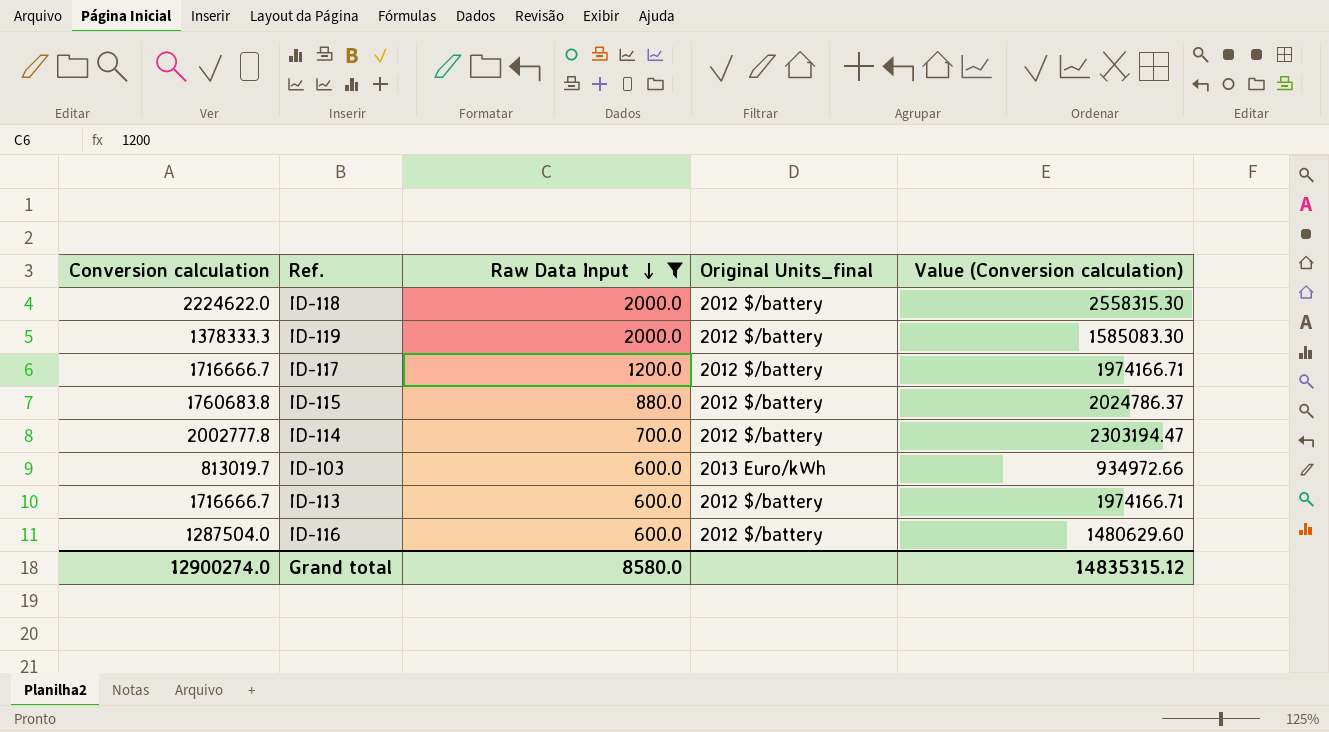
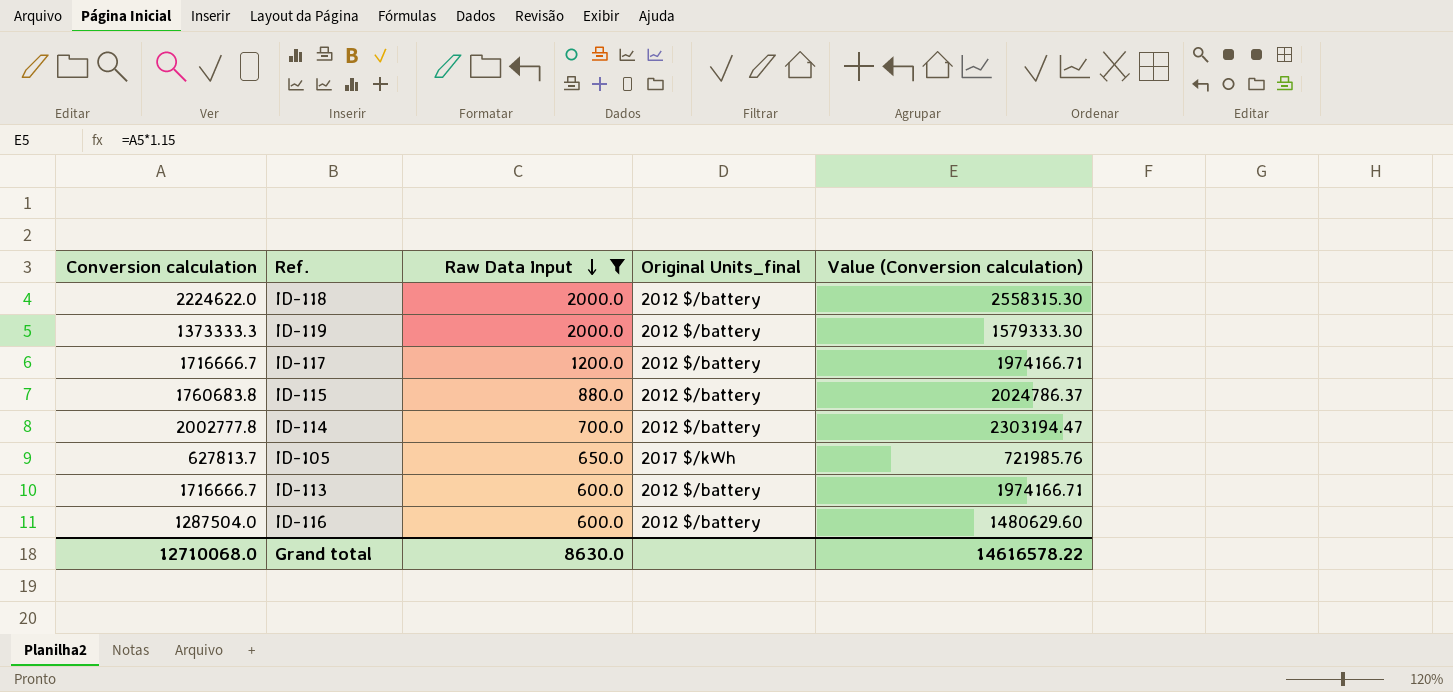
row ID-103: 813019.7 | 600.0 | 2013 Euro/kWh | 934972.66 -> none
ID-119 | Conversion calculation: 1378333.3 -> 1373333.3
ID-119 | Value (Conversion calculation): 1585083.30 -> 1579333.30
row ID-105: none -> 627813.7 | 650.0 | 2017 $/kWh | 721985.76
Grand total | Conversion calculation: 12900274.0 -> 12710068.0
Grand total | Raw Data Input: 8580.0 -> 8630.0
Grand total | Value (Conversion calculation): 14835315.12 -> 14616578.22

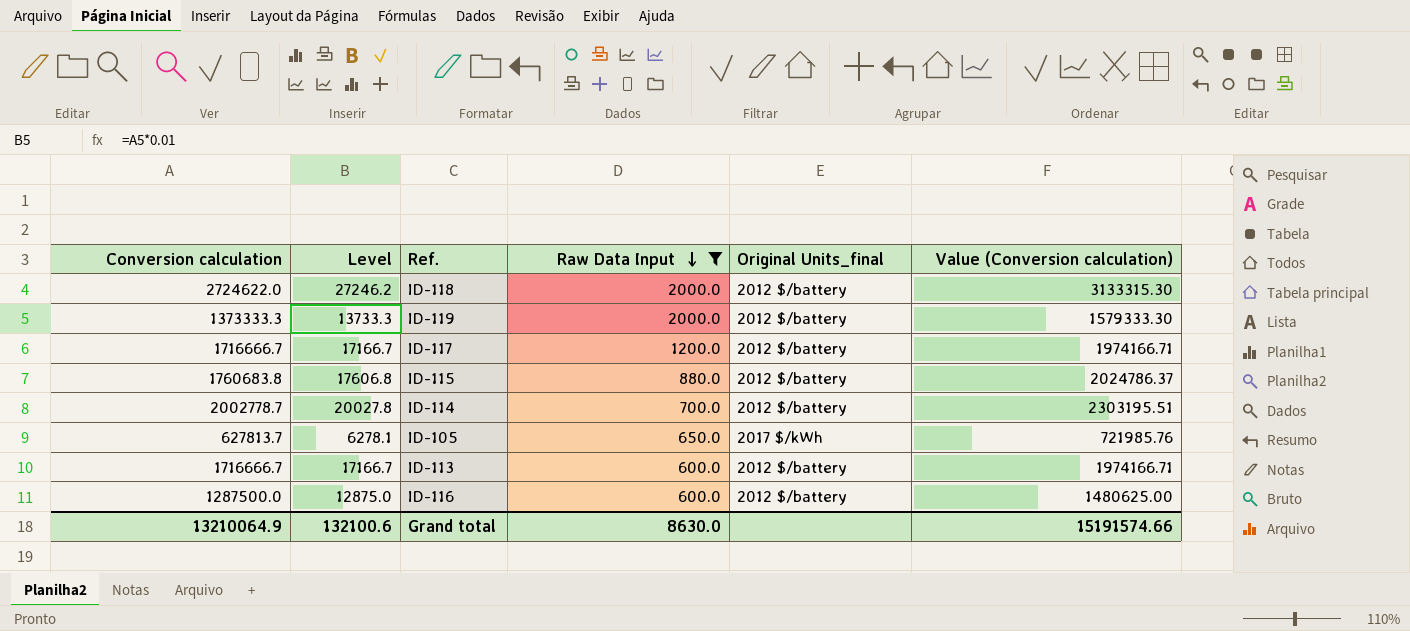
column Level | formula: none -> [Conversion calculation] * 0.01
ID-118 | Conversion calculation: 2224622.0 -> 2724622.0
ID-118 | Value (Conversion calculation): 2558315.30 -> 3133315.30
ID-114 | Conversion calculation: 2002777.8 -> 2002778.7
ID-114 | Value (Conversion calculation): 2303194.47 -> 2303195.51
ID-116 | Conversion calculation: 1287504.0 -> 1287500.0
ID-116 | Value (Conversion calculation): 1480629.60 -> 1480625.00
Grand total | Conversion calculation: 12710068.0 -> 13210064.9
Grand total | Value (Conversion calculation): 14616578.22 -> 15191574.66

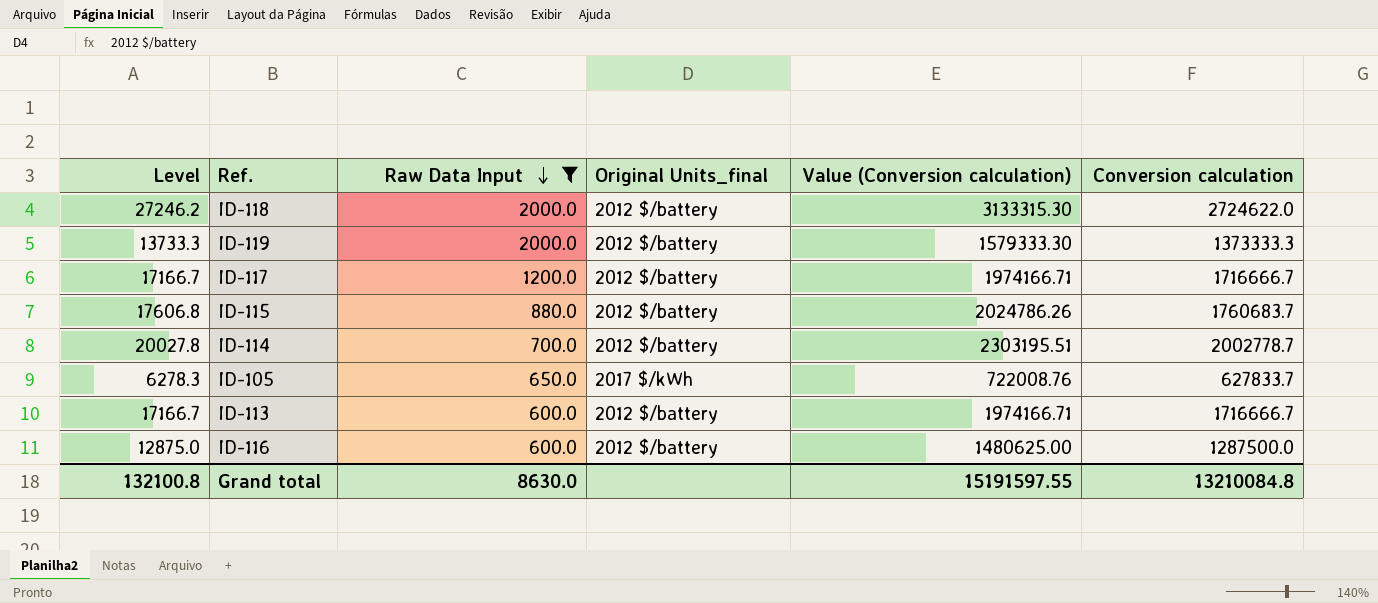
column Conversion calculation | position: 1 -> 6
ID-115 | Value (Conversion calculation): 2024786.37 -> 2024786.26
ID-115 | Conversion calculation: 1760683.8 -> 1760683.7
ID-105 | Level: 6278.1 -> 6278.3
ID-105 | Value (Conversion calculation): 721985.76 -> 722008.76
ID-105 | Conversion calculation: 627813.7 -> 627833.7
Grand total | Level: 132100.6 -> 132100.8
Grand total | Value (Conversion calculation): 15191574.66 -> 15191597.55
Grand total | Conversion calculation: 13210064.9 -> 13210084.8

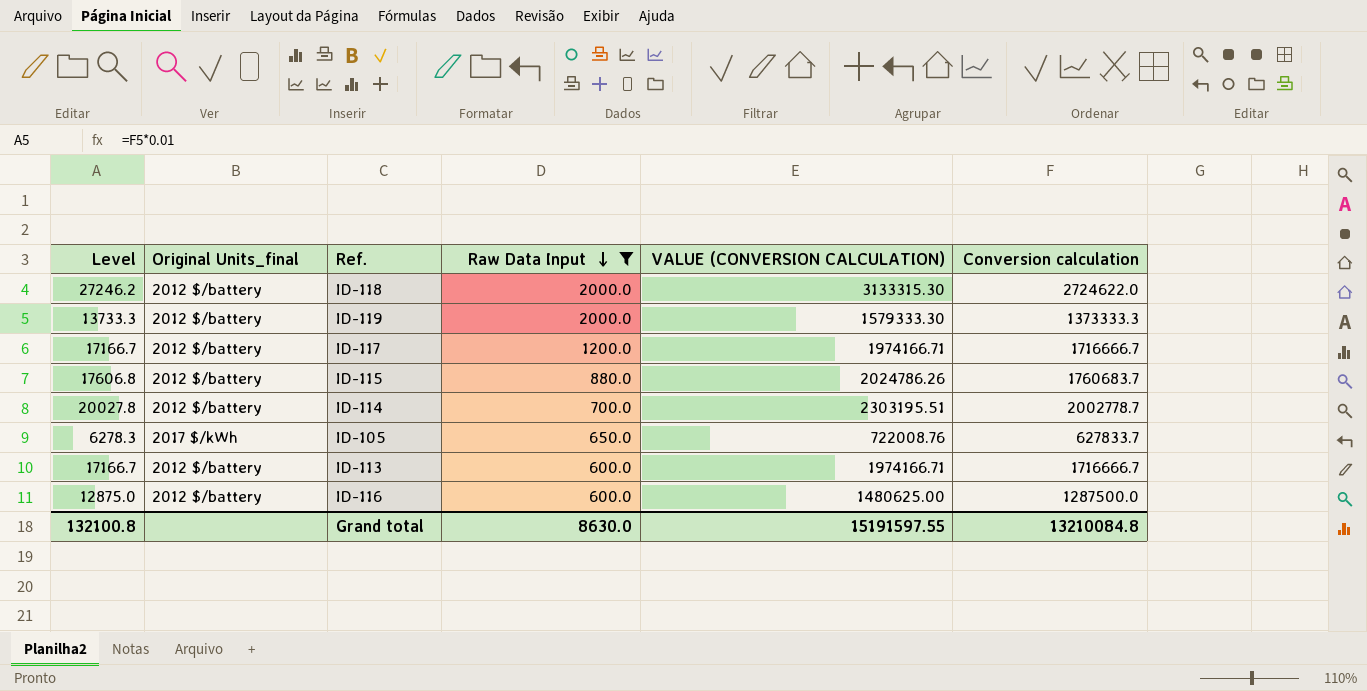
column Original Units_final | position: 4 -> 2
column name: Value (Conversion calculation) -> VALUE (CONVERSION CALCULATION)

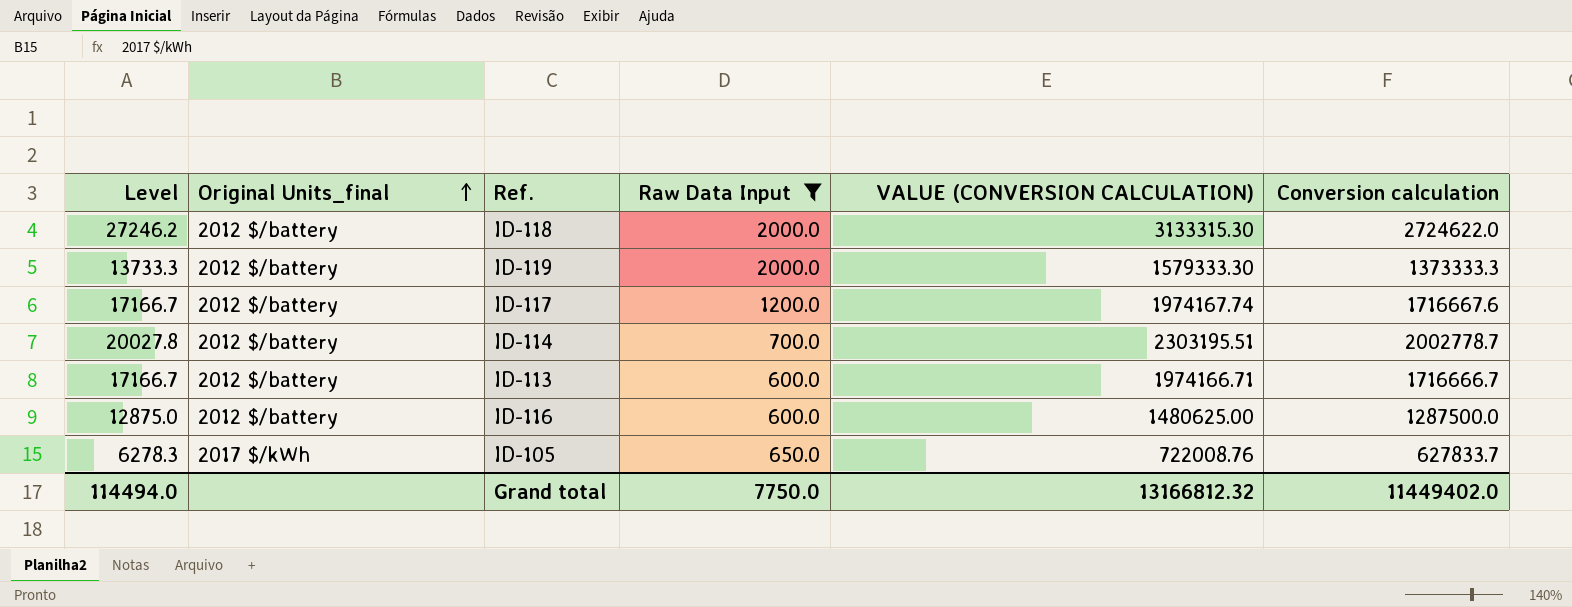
row order: Raw Data Input descending -> Original Units_final ascending
row ID-115: 17606.8 | 2012 $/battery | 880.0 | 2024786.26 | 1760683.7 -> none
ID-117 | VALUE (CONVERSION CALCULATION): 1974166.71 -> 1974167.74
ID-117 | Conversion calculation: 1716666.7 -> 1716667.6
Grand total | Level: 132100.8 -> 114494.0
Grand total | Raw Data Input: 8630.0 -> 7750.0
Grand total | VALUE (CONVERSION CALCULATION): 15191597.55 -> 13166812.32
Grand total | Conversion calculation: 13210084.8 -> 11449402.0

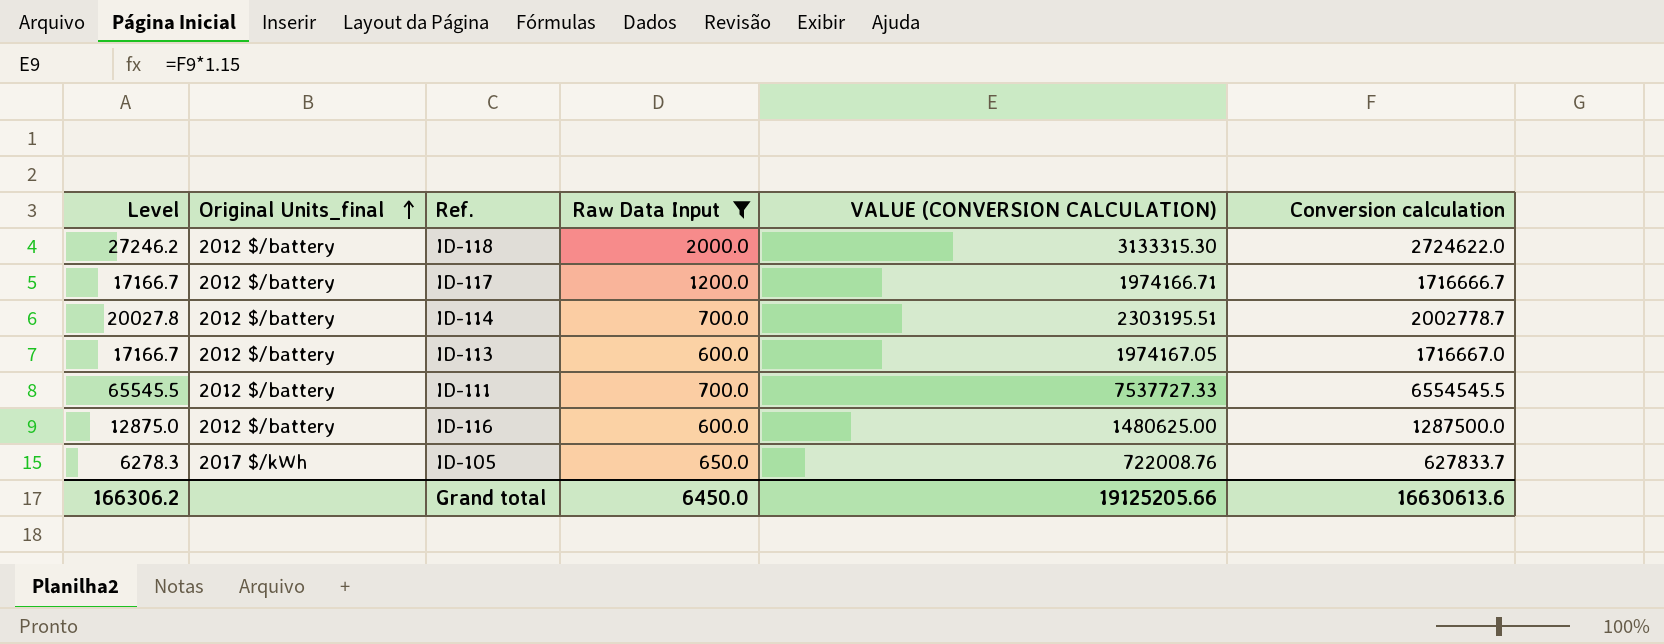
row ID-119: 13733.3 | 2012 $/battery | 2000.0 | 1579333.30 | 1373333.3 -> none
ID-117 | VALUE (CONVERSION CALCULATION): 1974167.74 -> 1974166.71
ID-117 | Conversion calculation: 1716667.6 -> 1716666.7
ID-113 | VALUE (CONVERSION CALCULATION): 1974166.71 -> 1974167.05
ID-113 | Conversion calculation: 1716666.7 -> 1716667.0
row ID-111: none -> 65545.5 | 2012 $/battery | 700.0 | 7537727.33 | 6554545.5
Grand total | Level: 114494.0 -> 166306.2
Grand total | Raw Data Input: 7750.0 -> 6450.0
Grand total | VALUE (CONVERSION CALCULATION): 13166812.32 -> 19125205.66
Grand total | Conversion calculation: 11449402.0 -> 16630613.6

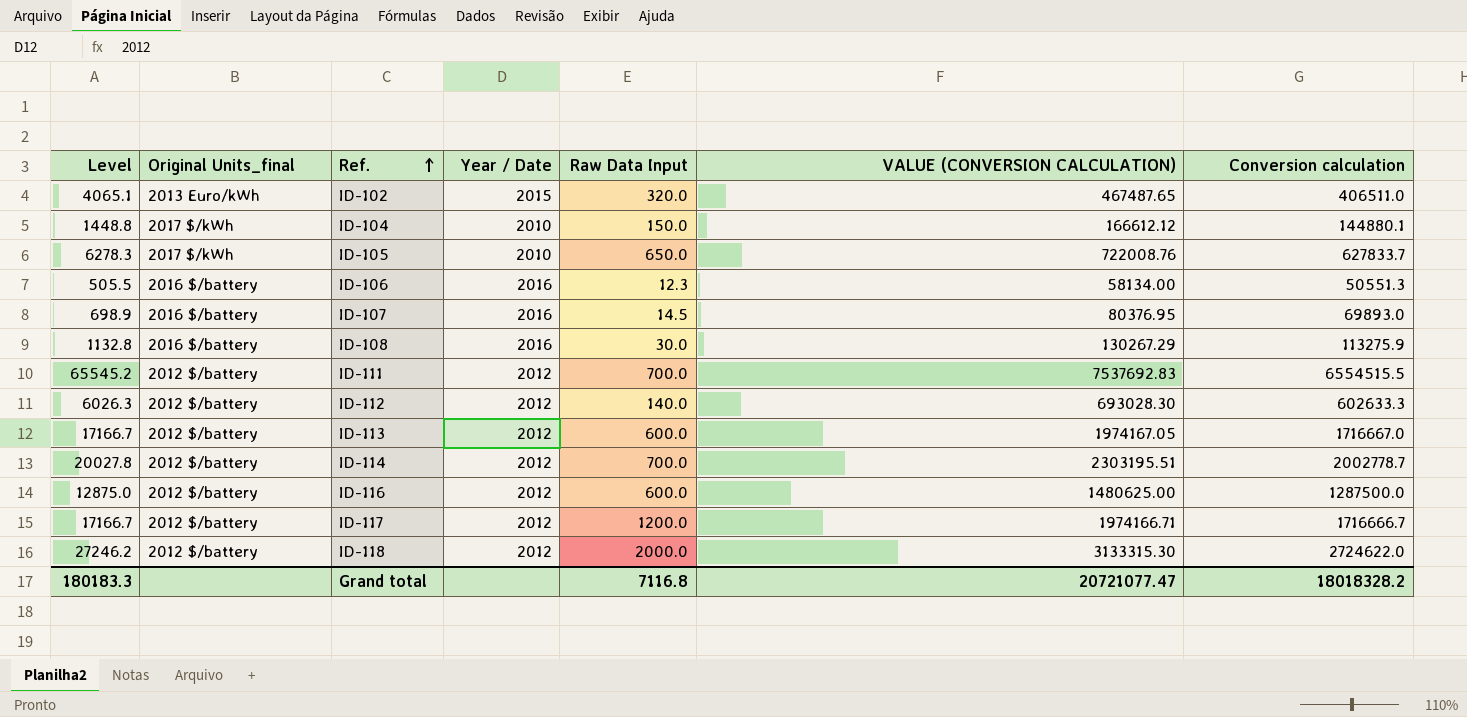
filter: Raw Data Input >= 600.0 -> none
row order: Original Units_final ascending -> Ref. ascending
column Year / Date | position: none -> 4
ID-111 | Level: 65545.5 -> 65545.2
ID-111 | VALUE (CONVERSION CALCULATION): 7537727.33 -> 7537692.83
ID-111 | Conversion calculation: 6554545.5 -> 6554515.5
Grand total | Level: 166306.2 -> 180183.3
Grand total | Raw Data Input: 6450.0 -> 7116.8
Grand total | VALUE (CONVERSION CALCULATION): 19125205.66 -> 20721077.47
Grand total | Conversion calculation: 16630613.6 -> 18018328.2

